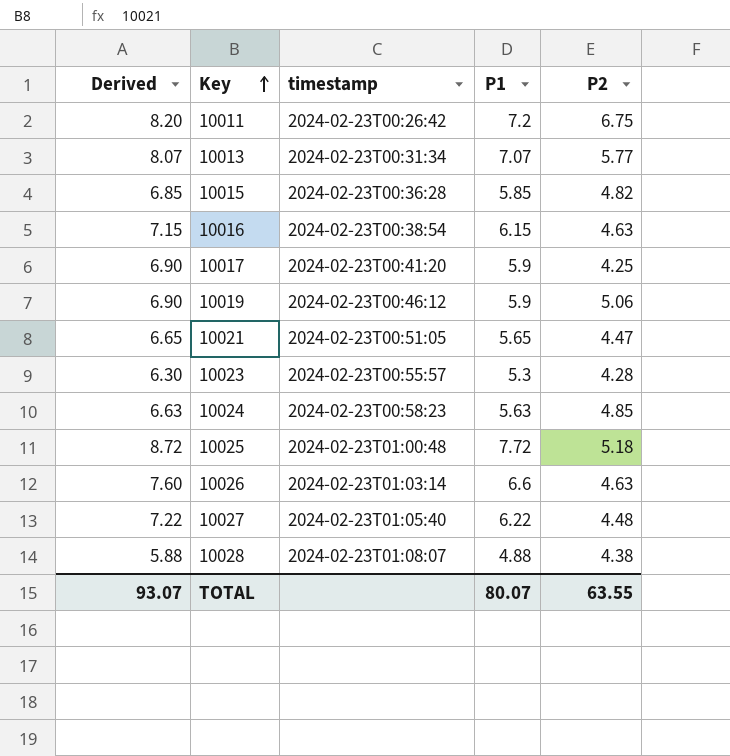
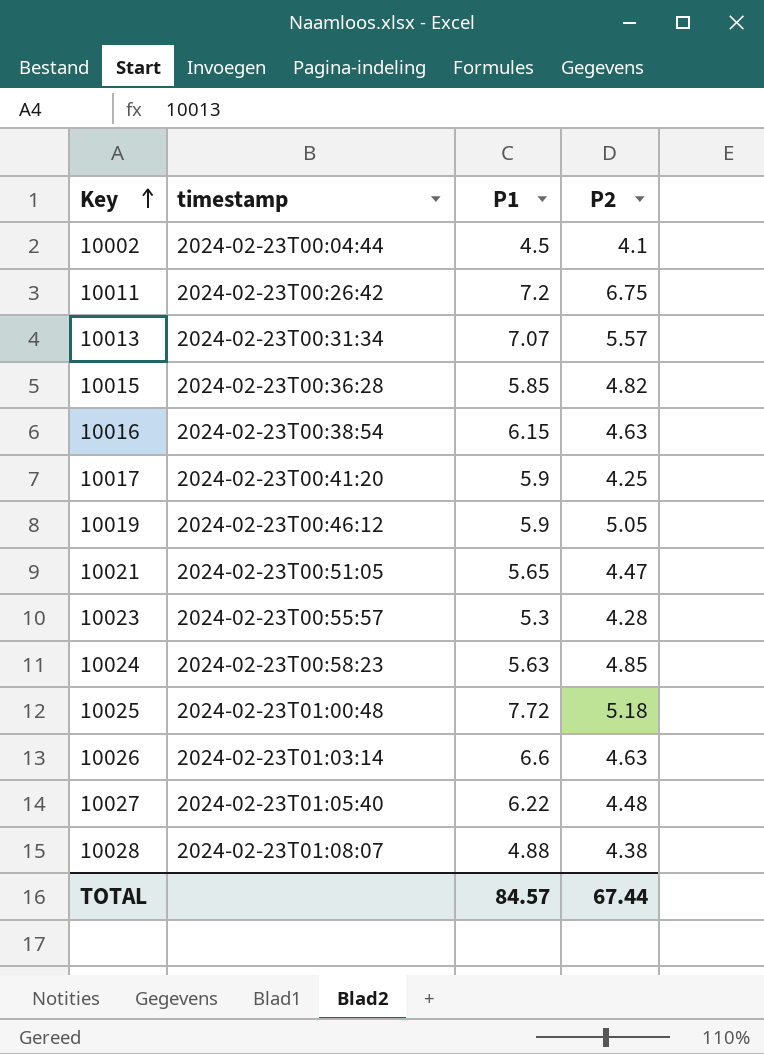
column Derived | formula: [P1] + 1 -> none
row 10002: none -> 2024-02-23T00:04:44 | 4.5 | 4.1
10013 | P2: 5.77 -> 5.57
10019 | P2: 5.06 -> 5.05
TOTAL | P1: 80.07 -> 84.57
TOTAL | P2: 63.55 -> 67.44

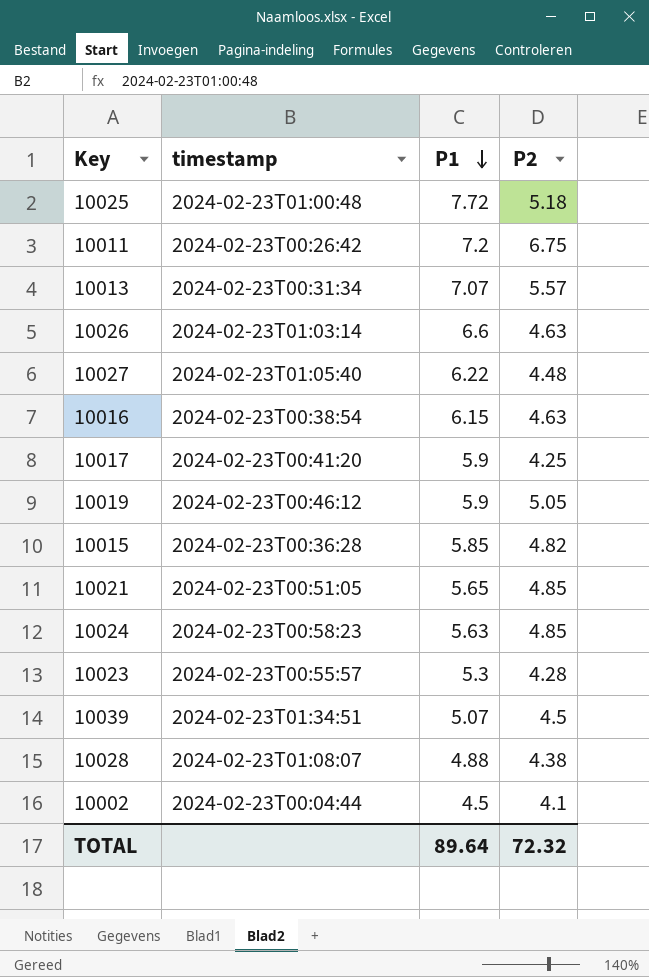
row order: Key ascending -> P1 descending
10021 | P2: 4.47 -> 4.85
row 10039: none -> 2024-02-23T01:34:51 | 5.07 | 4.5
TOTAL | P1: 84.57 -> 89.64
TOTAL | P2: 67.44 -> 72.32

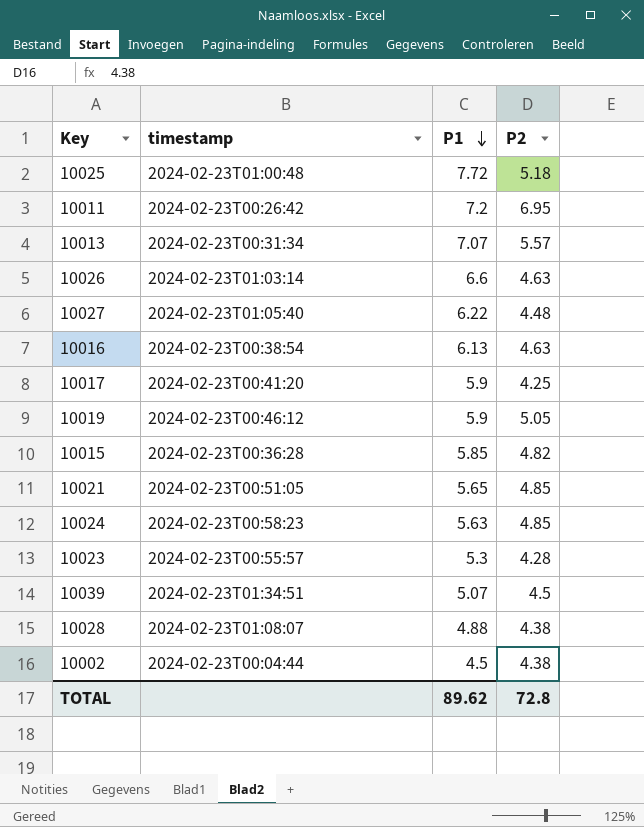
10011 | P2: 6.75 -> 6.95
10016 | P1: 6.15 -> 6.13
10002 | P2: 4.1 -> 4.38
TOTAL | P1: 89.64 -> 89.62
TOTAL | P2: 72.32 -> 72.8

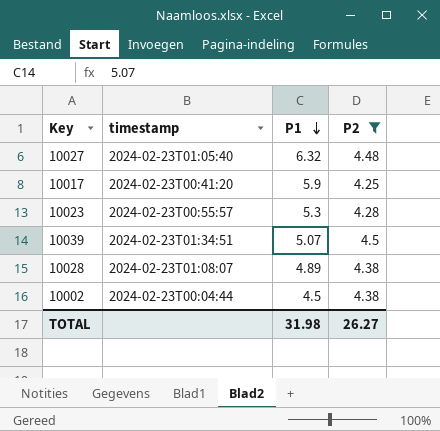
filter: none -> P2 <= 4.5
10027 | P1: 6.22 -> 6.32
10028 | P1: 4.88 -> 4.89
TOTAL | P1: 89.62 -> 31.98
TOTAL | P2: 72.8 -> 26.27

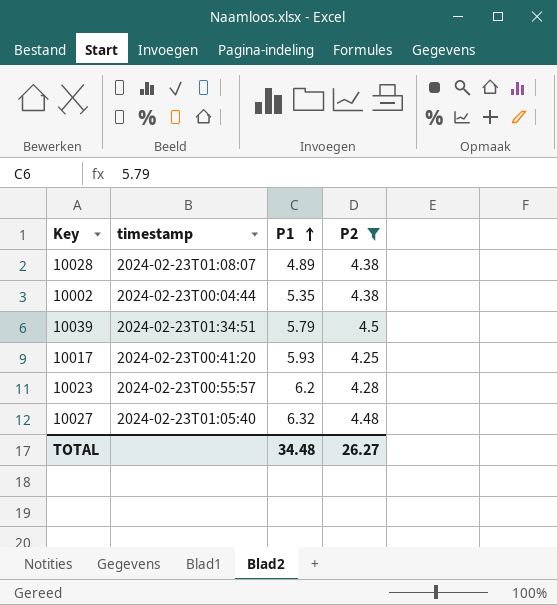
row order: P1 descending -> P1 ascending
10002 | P1: 4.5 -> 5.35
10039 | P1: 5.07 -> 5.79
10017 | P1: 5.9 -> 5.93
10023 | P1: 5.3 -> 6.2
TOTAL | P1: 31.98 -> 34.48

